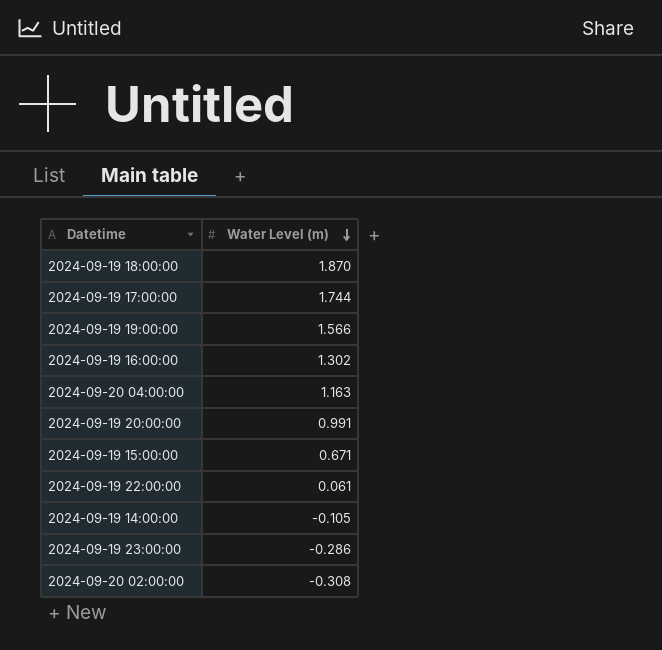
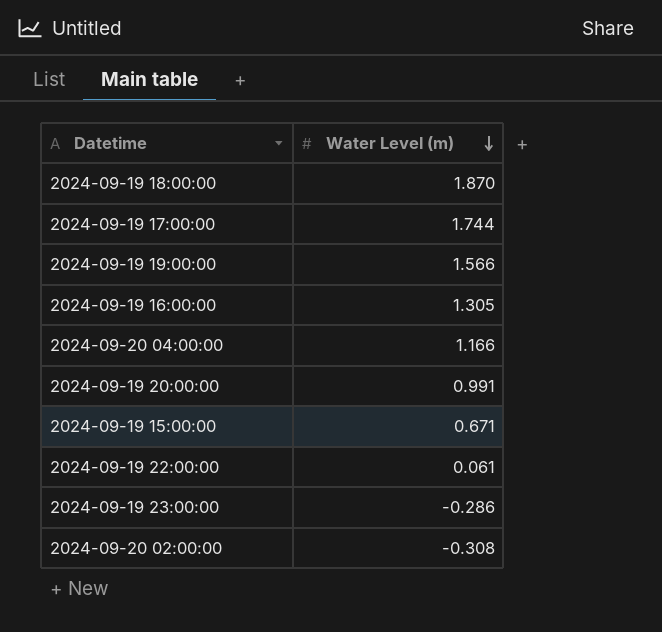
row 2024-09-19 14:00:00: -0.105 -> none
2024-09-19 16:00:00 | Water Level (m): 1.302 -> 1.305
2024-09-20 04:00:00 | Water Level (m): 1.163 -> 1.166

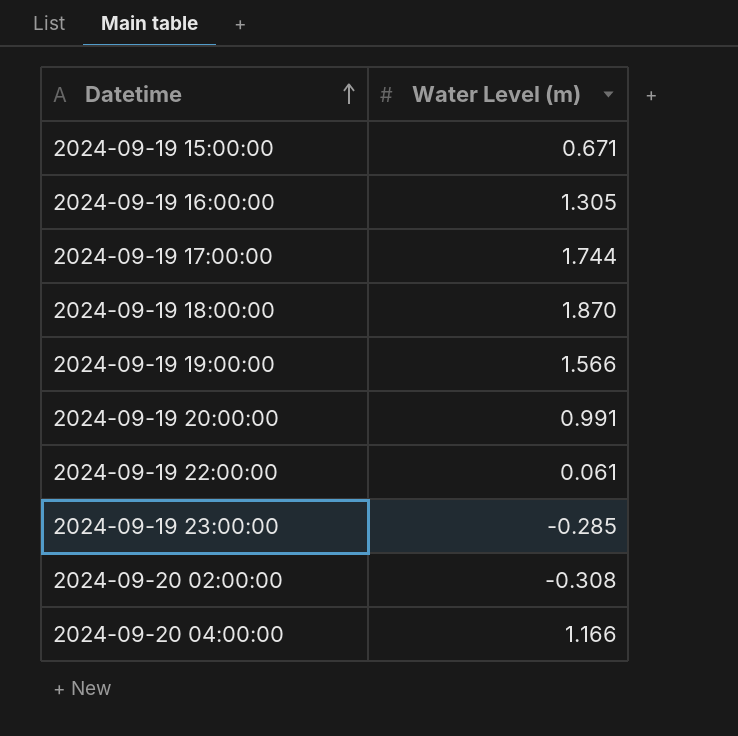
row order: Water Level (m) descending -> Datetime ascending
2024-09-19 23:00:00 | Water Level (m): -0.286 -> -0.285

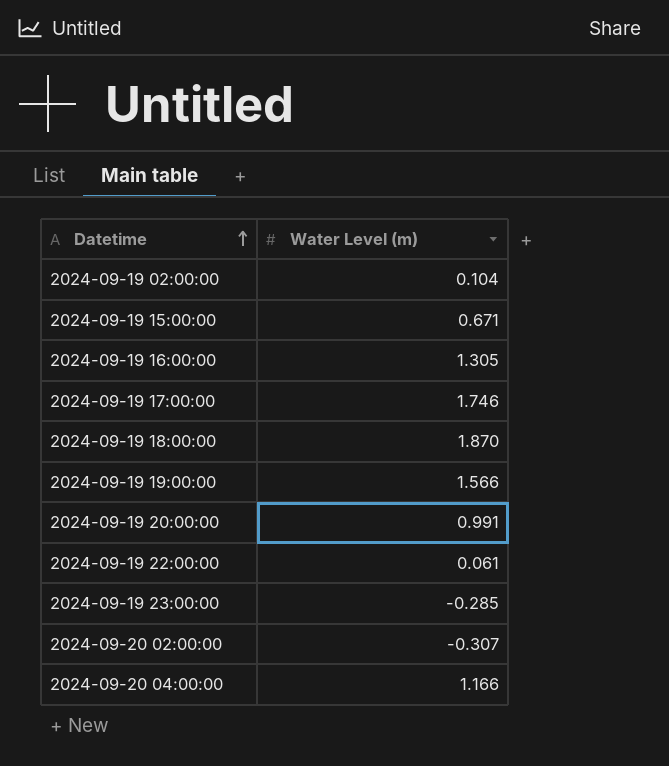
row 2024-09-19 02:00:00: none -> 0.104
2024-09-19 17:00:00 | Water Level (m): 1.744 -> 1.746
2024-09-20 02:00:00 | Water Level (m): -0.308 -> -0.307

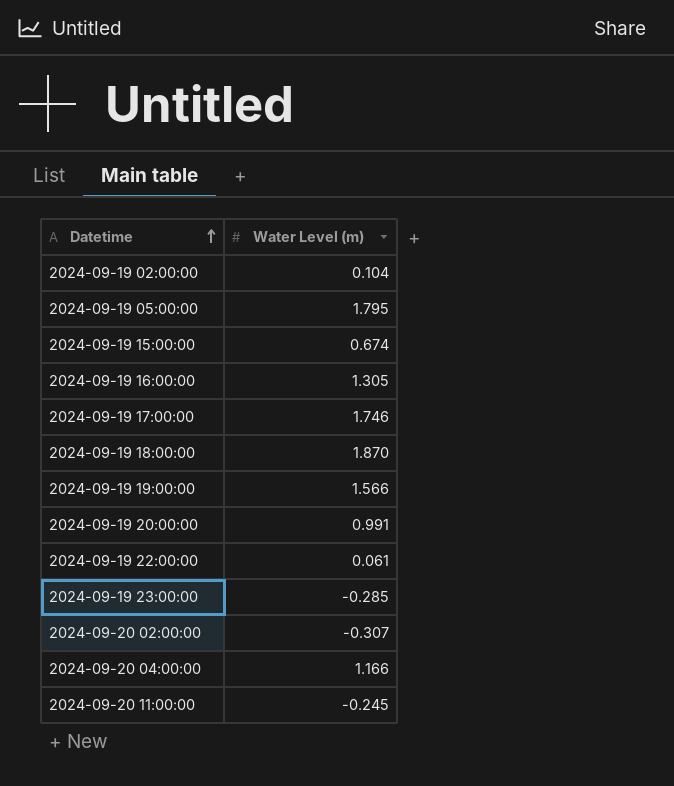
row 2024-09-19 05:00:00: none -> 1.795
2024-09-19 15:00:00 | Water Level (m): 0.671 -> 0.674
row 2024-09-20 11:00:00: none -> -0.245

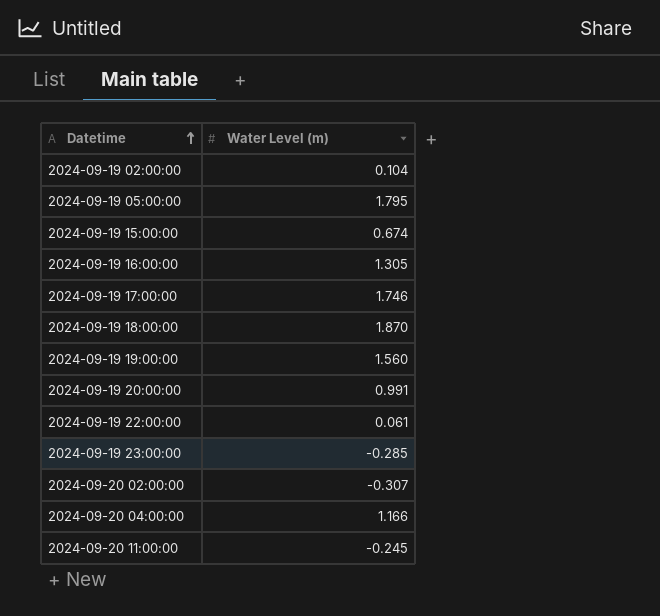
2024-09-19 19:00:00 | Water Level (m): 1.566 -> 1.560

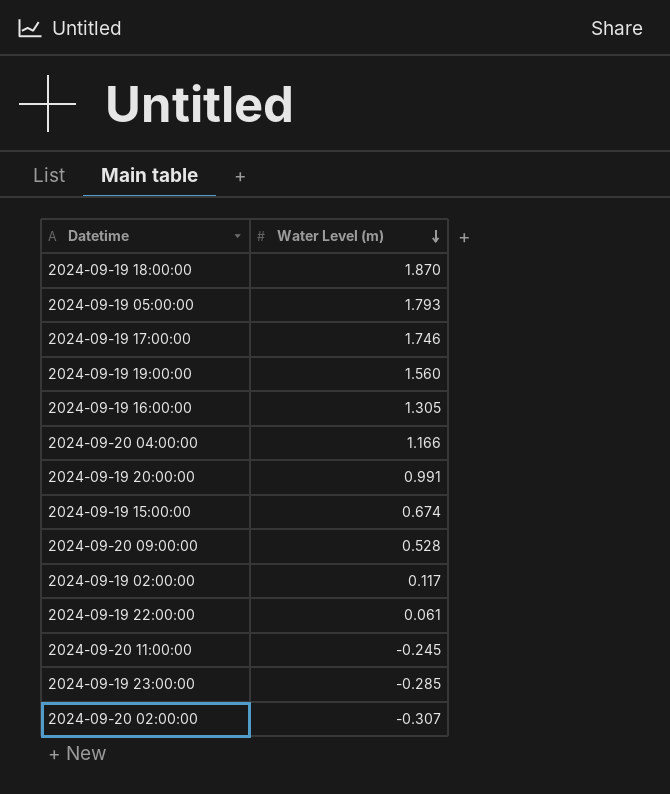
row order: Datetime ascending -> Water Level (m) descending
2024-09-19 05:00:00 | Water Level (m): 1.795 -> 1.793
row 2024-09-20 09:00:00: none -> 0.528
2024-09-19 02:00:00 | Water Level (m): 0.104 -> 0.117

